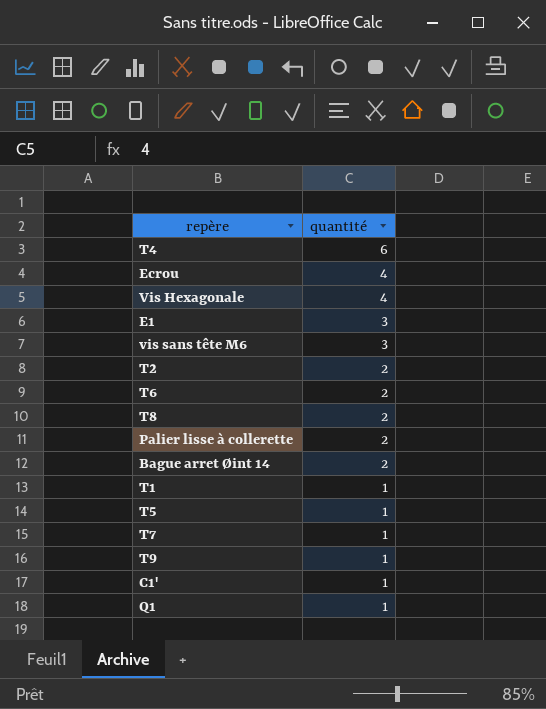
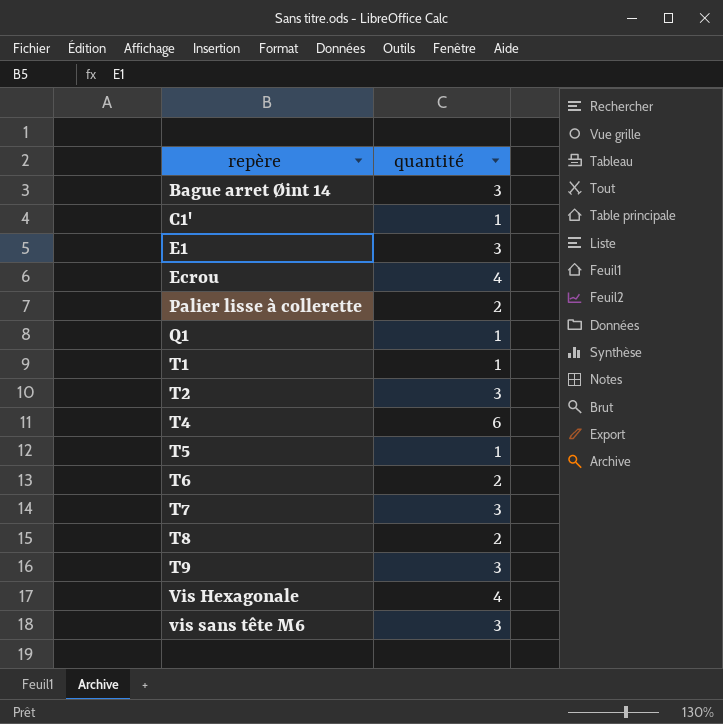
row order: quantité descending -> repère ascending
Bague arret Øint 14 | quantité: 2 -> 3
T2 | quantité: 2 -> 3
T7 | quantité: 1 -> 3
T9 | quantité: 1 -> 3

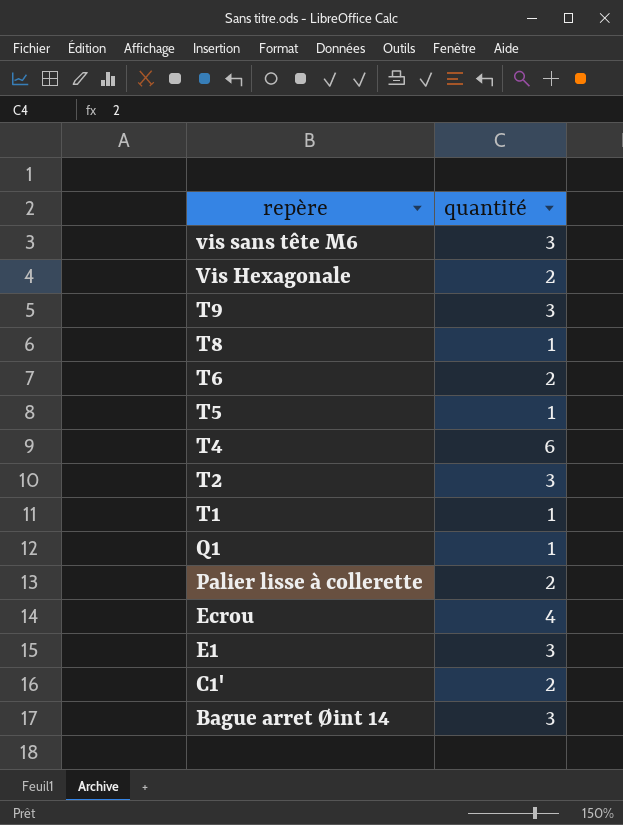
row order: repère ascending -> repère descending
row T7: 3 -> none
Vis Hexagonale | quantité: 4 -> 2
T8 | quantité: 2 -> 1
C1' | quantité: 1 -> 2

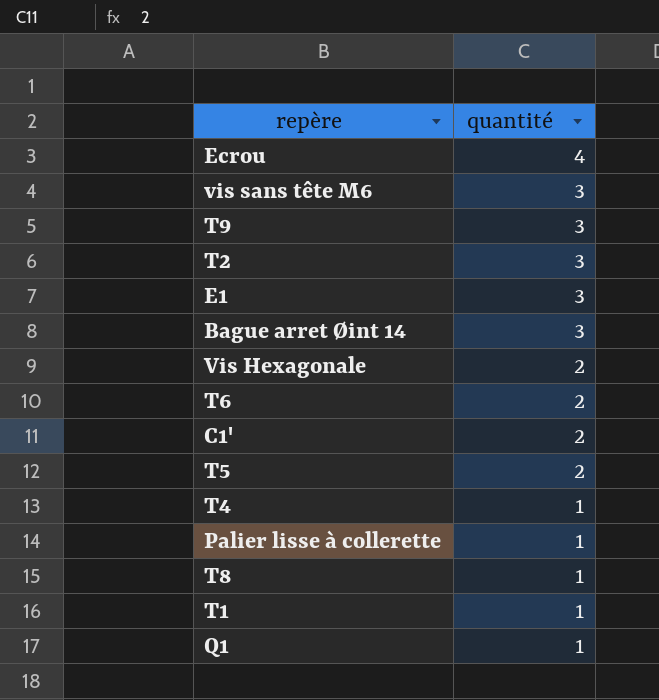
row order: repère descending -> quantité descending
T5 | quantité: 1 -> 2
T4 | quantité: 6 -> 1
Palier lisse à collerette | quantité: 2 -> 1

